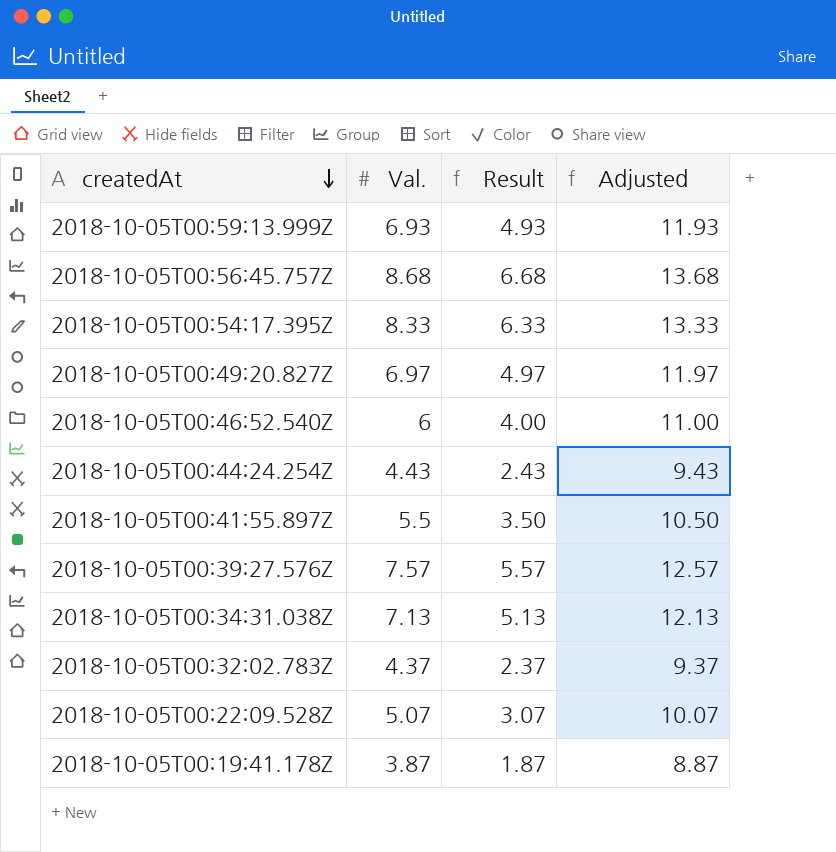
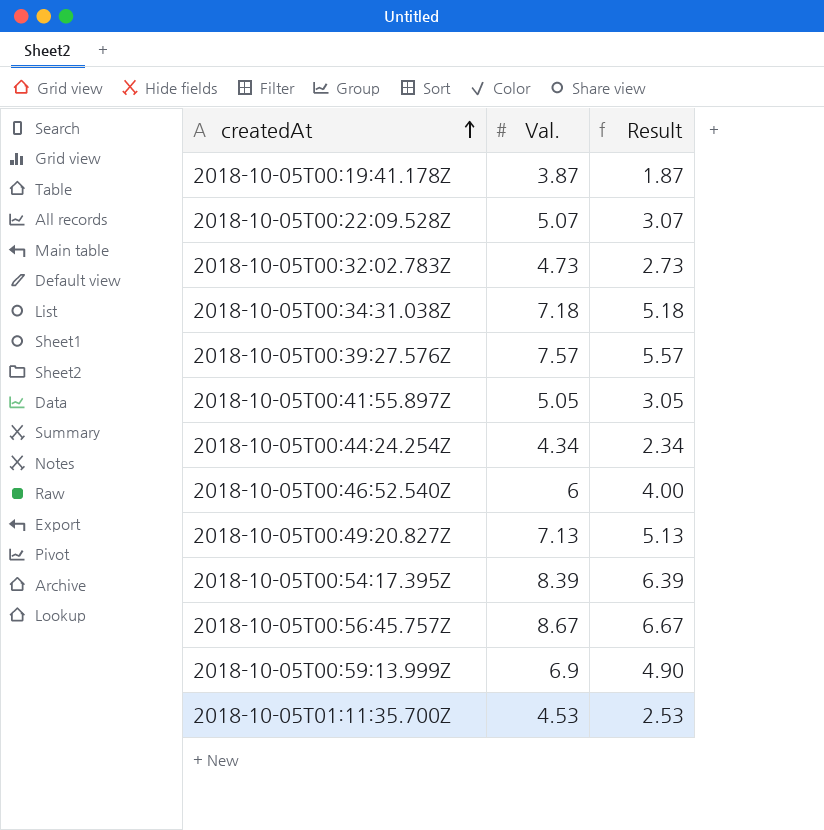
row order: createdAt descending -> createdAt ascending
column Adjusted | formula: [Val.] + 5 -> none
2018-10-05T00:32:02.783Z | Val.: 4.37 -> 4.73
2018-10-05T00:32:02.783Z | Result: 2.37 -> 2.73
2018-10-05T00:34:31.038Z | Val.: 7.13 -> 7.18
2018-10-05T00:34:31.038Z | Result: 5.13 -> 5.18
2018-10-05T00:41:55.897Z | Val.: 5.5 -> 5.05
2018-10-05T00:41:55.897Z | Result: 3.50 -> 3.05
2018-10-05T00:44:24.254Z | Val.: 4.43 -> 4.34
2018-10-05T00:44:24.254Z | Result: 2.43 -> 2.34
2018-10-05T00:49:20.827Z | Val.: 6.97 -> 7.13
2018-10-05T00:49:20.827Z | Result: 4.97 -> 5.13
2018-10-05T00:54:17.395Z | Val.: 8.33 -> 8.39
2018-10-05T00:54:17.395Z | Result: 6.33 -> 6.39
2018-10-05T00:56:45.757Z | Val.: 8.68 -> 8.67
2018-10-05T00:56:45.757Z | Result: 6.68 -> 6.67
2018-10-05T00:59:13.999Z | Val.: 6.93 -> 6.9
2018-10-05T00:59:13.999Z | Result: 4.93 -> 4.90
row 2018-10-05T01:11:35.700Z: none -> 4.53 | 2.53

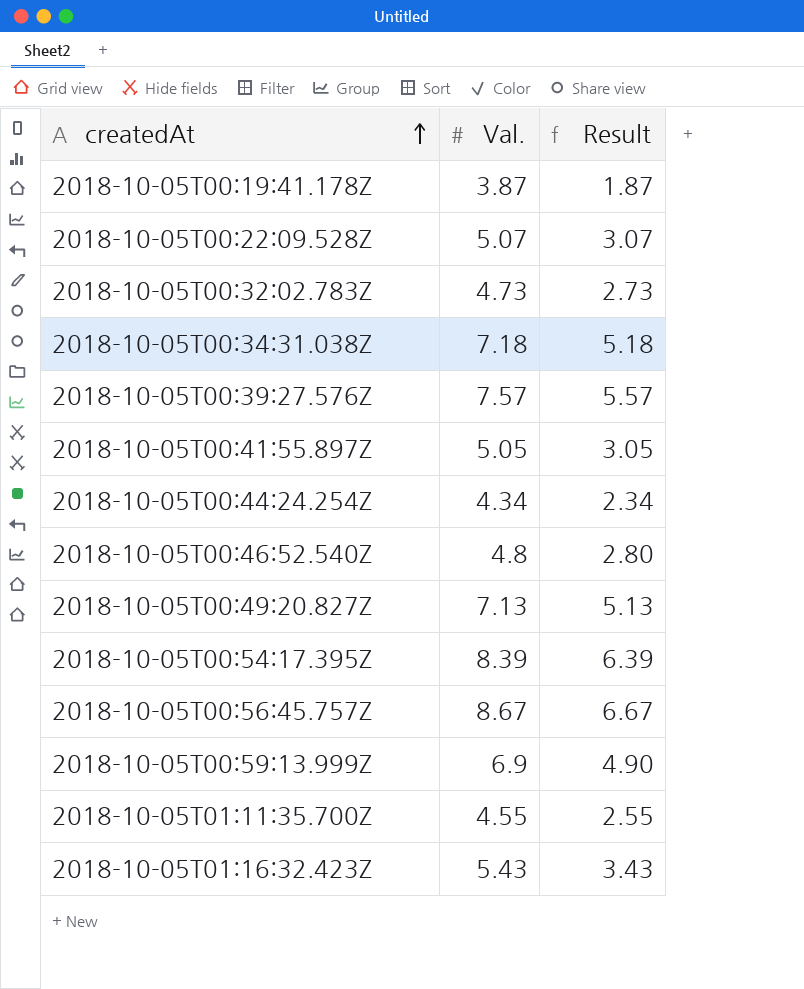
2018-10-05T00:46:52.540Z | Val.: 6 -> 4.8
2018-10-05T00:46:52.540Z | Result: 4.00 -> 2.80
2018-10-05T01:11:35.700Z | Val.: 4.53 -> 4.55
2018-10-05T01:11:35.700Z | Result: 2.53 -> 2.55
row 2018-10-05T01:16:32.423Z: none -> 5.43 | 3.43

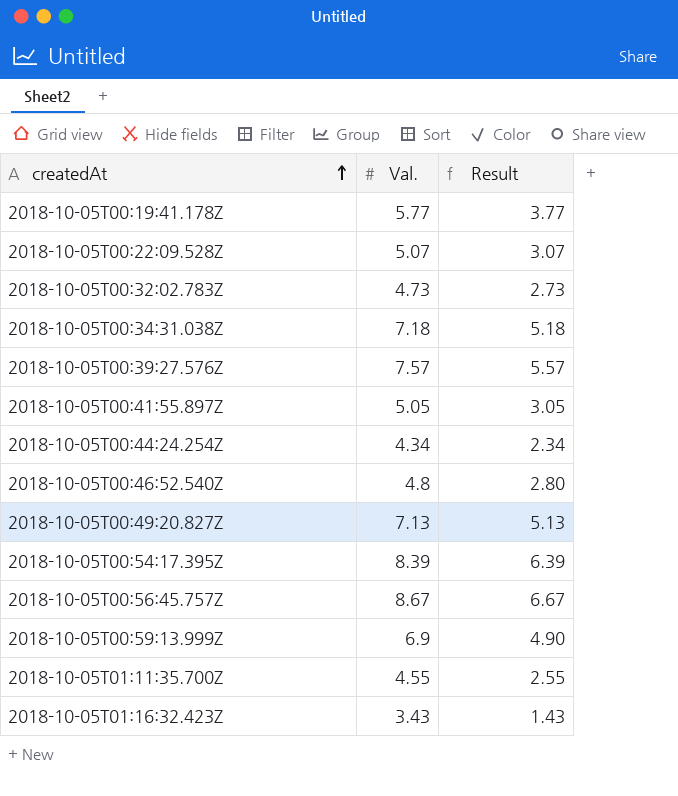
2018-10-05T00:19:41.178Z | Val.: 3.87 -> 5.77
2018-10-05T00:19:41.178Z | Result: 1.87 -> 3.77
2018-10-05T01:16:32.423Z | Val.: 5.43 -> 3.43
2018-10-05T01:16:32.423Z | Result: 3.43 -> 1.43

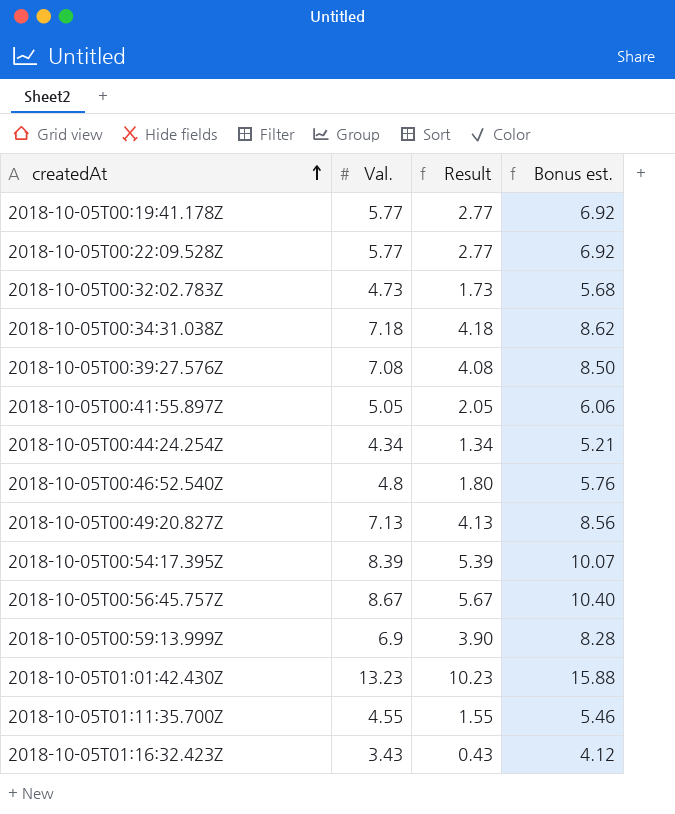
column Result | formula: [Val.] - 2 -> [Val.] - 3
column Bonus est. | formula: none -> [Val.] * 1.2
2018-10-05T00:22:09.528Z | Val.: 5.07 -> 5.77
2018-10-05T00:39:27.576Z | Val.: 7.57 -> 7.08
row 2018-10-05T01:01:42.430Z: none -> 13.23 | 10.23 | 15.88

